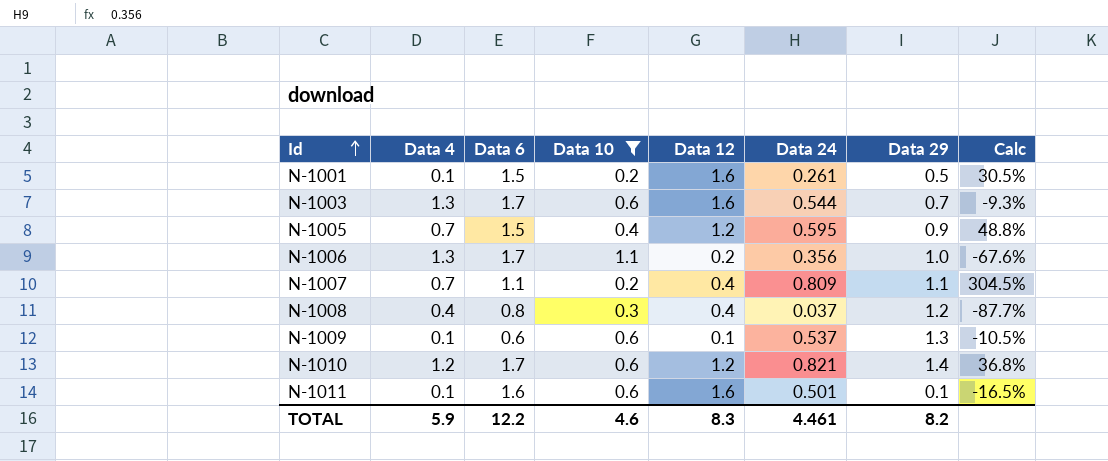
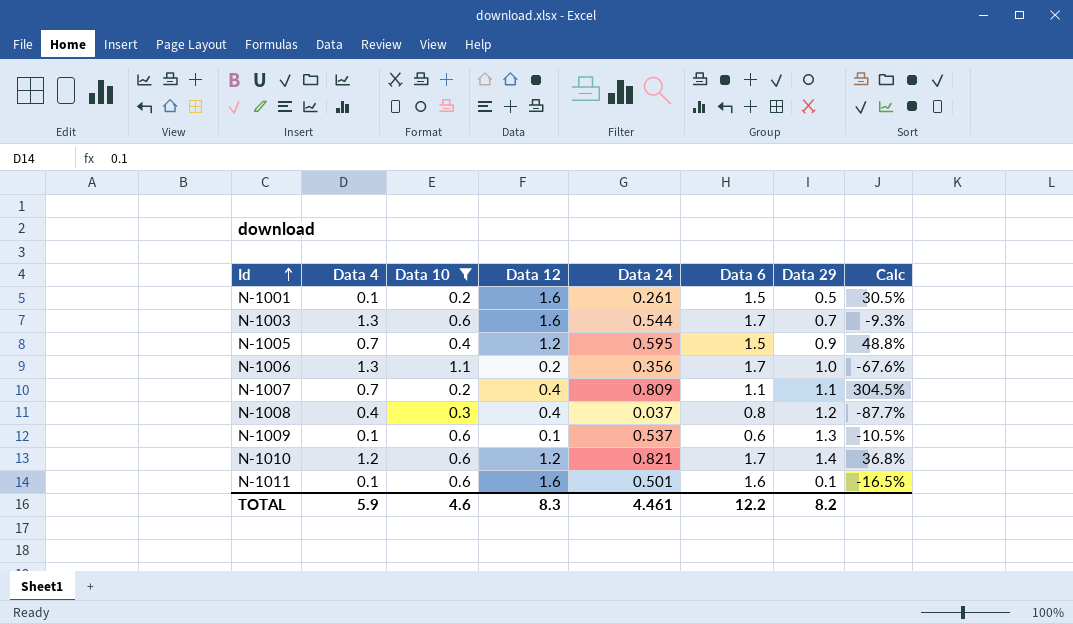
column Data 6 | position: 3 -> 6

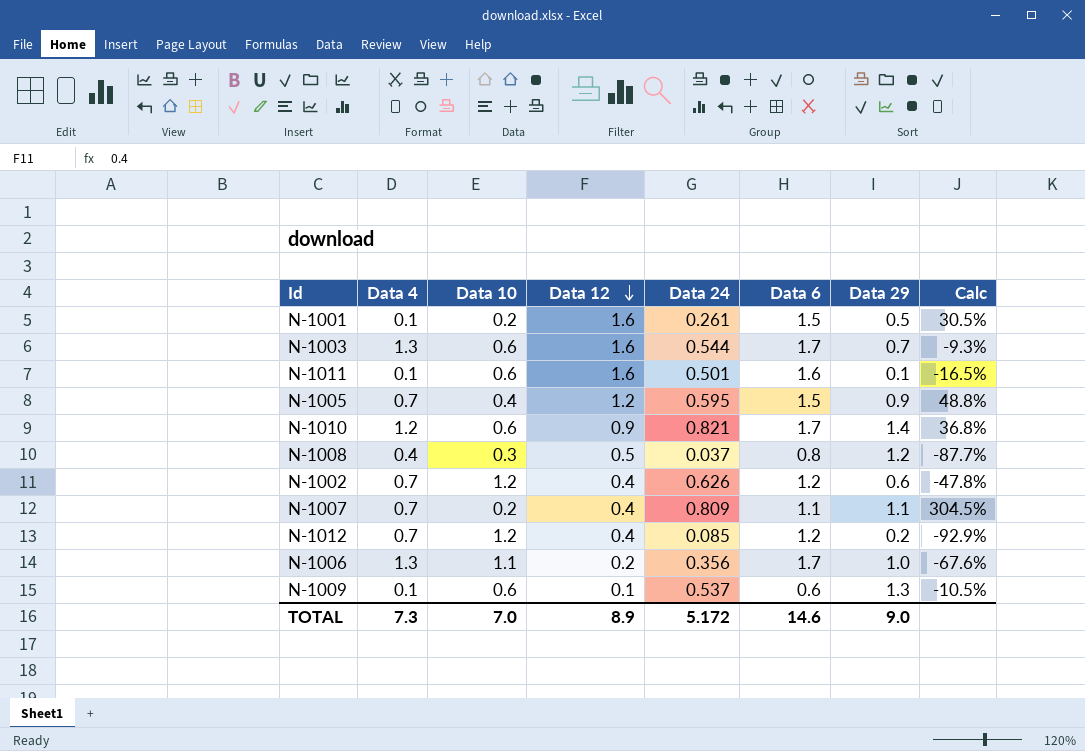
filter: Data 10 != 1.2 -> none
row order: Id ascending -> Data 12 descending
N-1010 | Data 12: 1.2 -> 0.9
N-1008 | Data 12: 0.4 -> 0.5
TOTAL | Data 4: 5.9 -> 7.3
TOTAL | Data 10: 4.6 -> 7.0
TOTAL | Data 12: 8.3 -> 8.9
TOTAL | Data 24: 4.461 -> 5.172
TOTAL | Data 6: 12.2 -> 14.6
TOTAL | Data 29: 8.2 -> 9.0

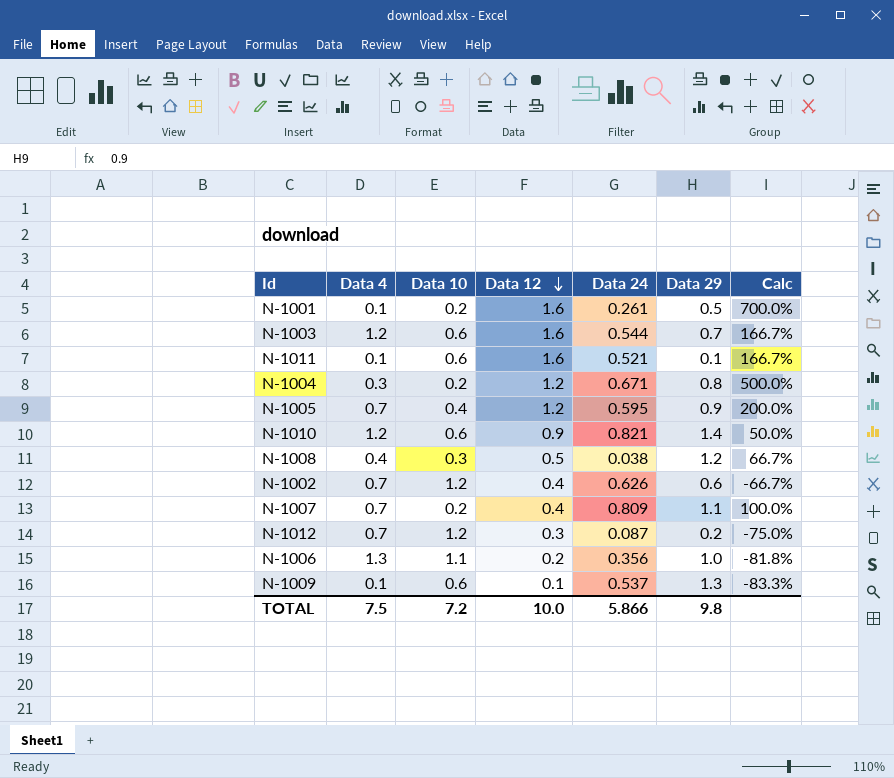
column Data 6 | position: 6 -> none
column Calc | formula: ([Data 24] - [Data 10]) / [Data 10] -> ([Data 12] - [Data 10]) / [Data 10]
N-1003 | Data 4: 1.3 -> 1.2
N-1011 | Data 24: 0.501 -> 0.521
row N-1004: none -> 0.3 | 0.2 | 1.2 | 0.671 | 0.8 | 500.0%
N-1008 | Data 24: 0.037 -> 0.038
N-1012 | Data 12: 0.4 -> 0.3
N-1012 | Data 24: 0.085 -> 0.087
TOTAL | Data 4: 7.3 -> 7.5
TOTAL | Data 10: 7.0 -> 7.2
TOTAL | Data 12: 8.9 -> 10.0
TOTAL | Data 24: 5.172 -> 5.866
TOTAL | Data 29: 9.0 -> 9.8

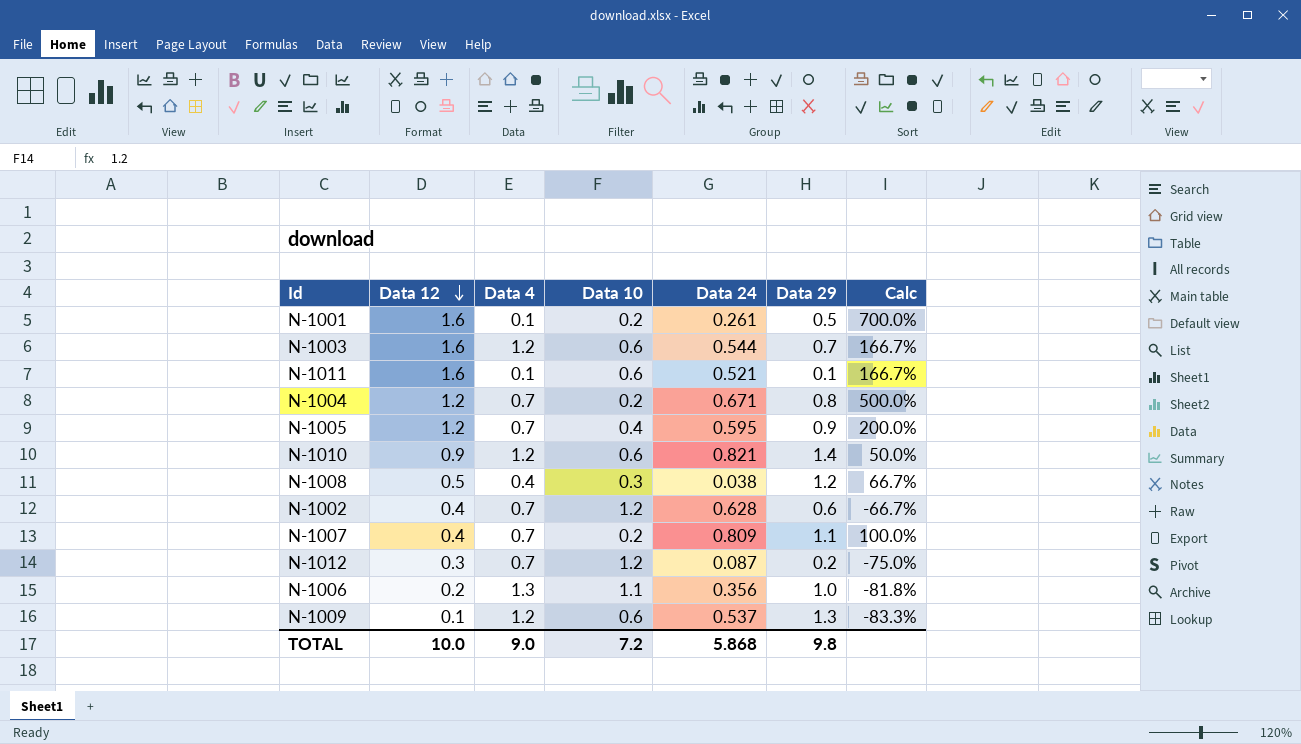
column Data 12 | position: 4 -> 2
N-1004 | Data 4: 0.3 -> 0.7
N-1002 | Data 24: 0.626 -> 0.628
N-1009 | Data 4: 0.1 -> 1.2
TOTAL | Data 4: 7.5 -> 9.0
TOTAL | Data 24: 5.866 -> 5.868

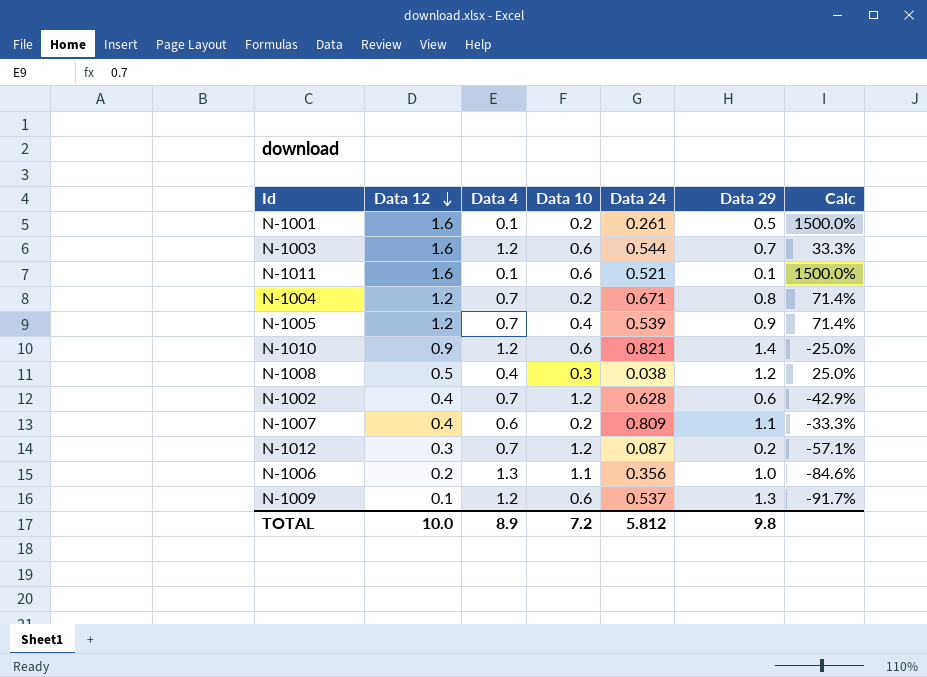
column Calc | formula: ([Data 12] - [Data 10]) / [Data 10] -> ([Data 12] - [Data 4]) / [Data 4]
N-1005 | Data 24: 0.595 -> 0.539
N-1007 | Data 4: 0.7 -> 0.6
TOTAL | Data 4: 9.0 -> 8.9
TOTAL | Data 24: 5.868 -> 5.812

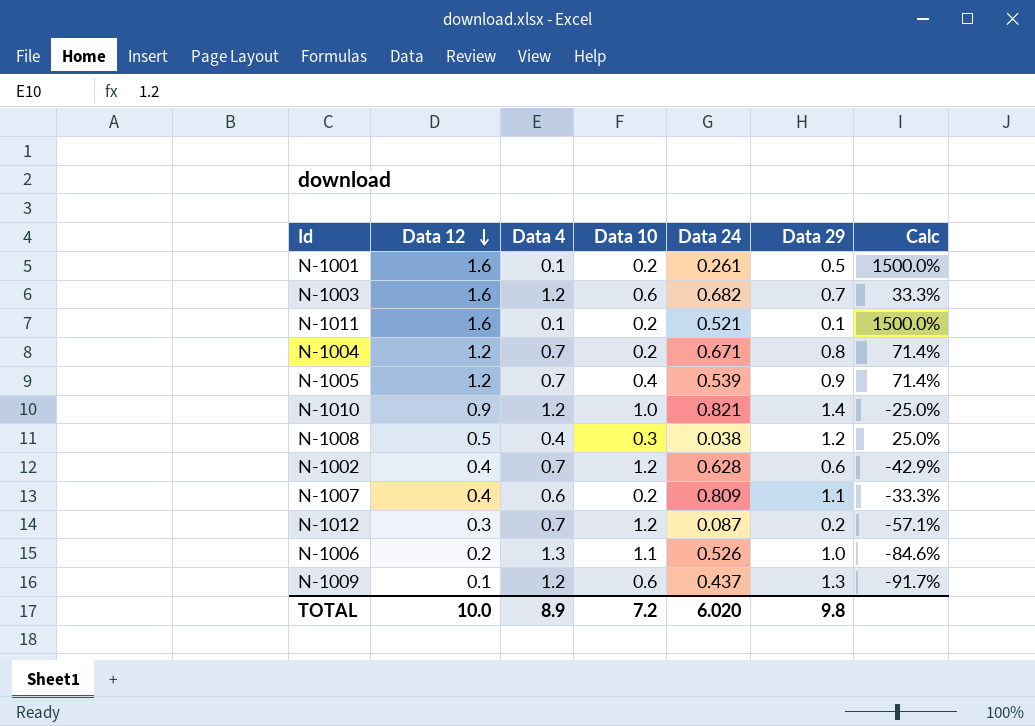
N-1003 | Data 24: 0.544 -> 0.682
N-1011 | Data 10: 0.6 -> 0.2
N-1010 | Data 10: 0.6 -> 1.0
N-1006 | Data 24: 0.356 -> 0.526
N-1009 | Data 24: 0.537 -> 0.437
TOTAL | Data 24: 5.812 -> 6.020

